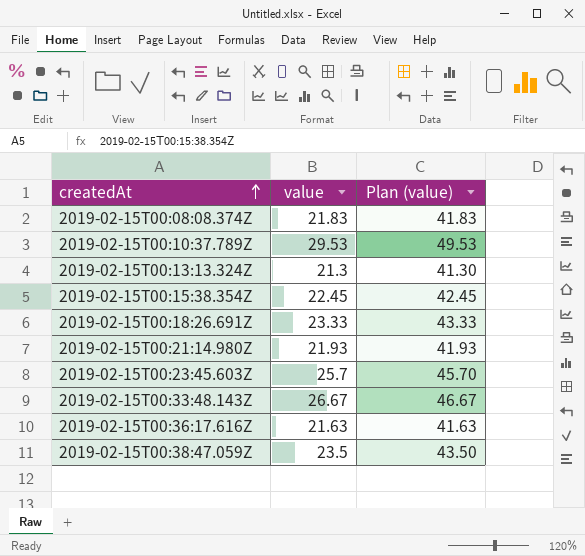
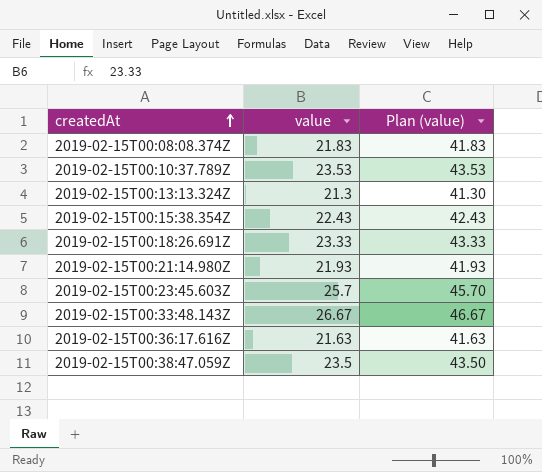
2019-02-15T00:10:37.789Z | value: 29.53 -> 23.53
2019-02-15T00:10:37.789Z | Plan (value): 49.53 -> 43.53
2019-02-15T00:15:38.354Z | value: 22.45 -> 22.43
2019-02-15T00:15:38.354Z | Plan (value): 42.45 -> 42.43

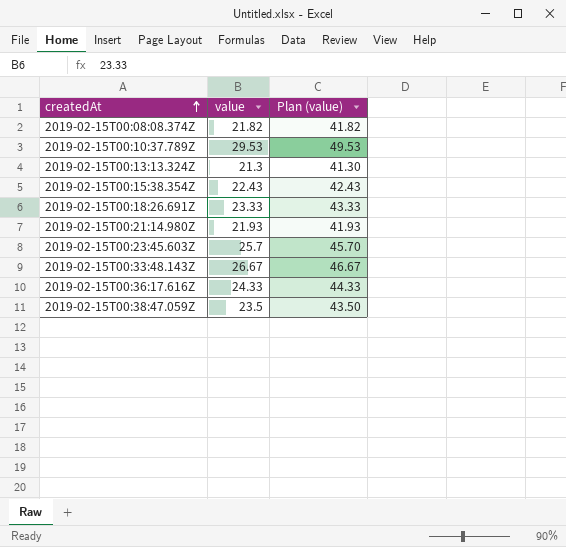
2019-02-15T00:08:08.374Z | value: 21.83 -> 21.82
2019-02-15T00:08:08.374Z | Plan (value): 41.83 -> 41.82
2019-02-15T00:10:37.789Z | value: 23.53 -> 29.53
2019-02-15T00:10:37.789Z | Plan (value): 43.53 -> 49.53
2019-02-15T00:36:17.616Z | value: 21.63 -> 24.33
2019-02-15T00:36:17.616Z | Plan (value): 41.63 -> 44.33

